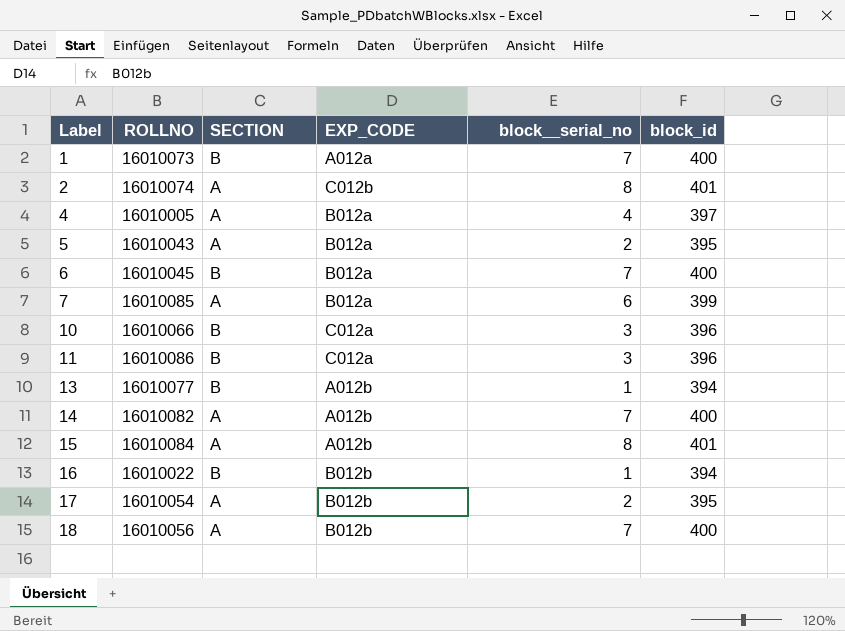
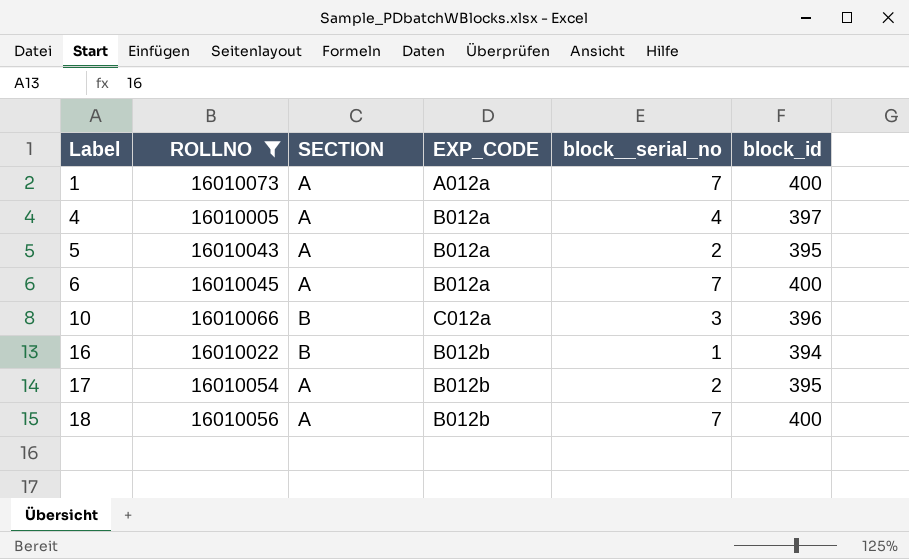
filter: none -> ROLLNO <= 16010073
1 | SECTION: B -> A
6 | SECTION: B -> A

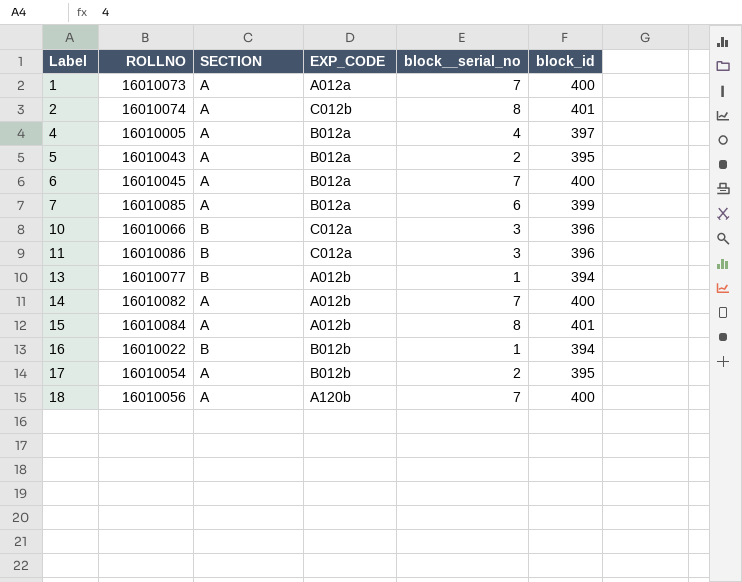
filter: ROLLNO <= 16010073 -> none
18 | EXP_CODE: B012b -> A120b

